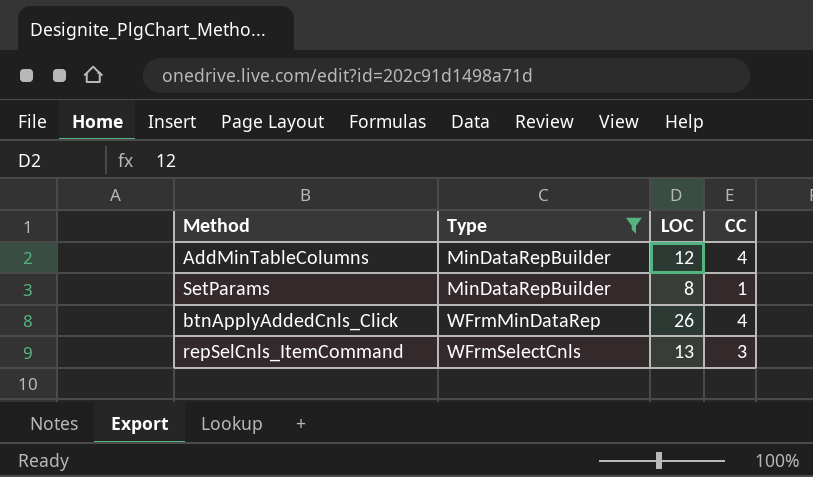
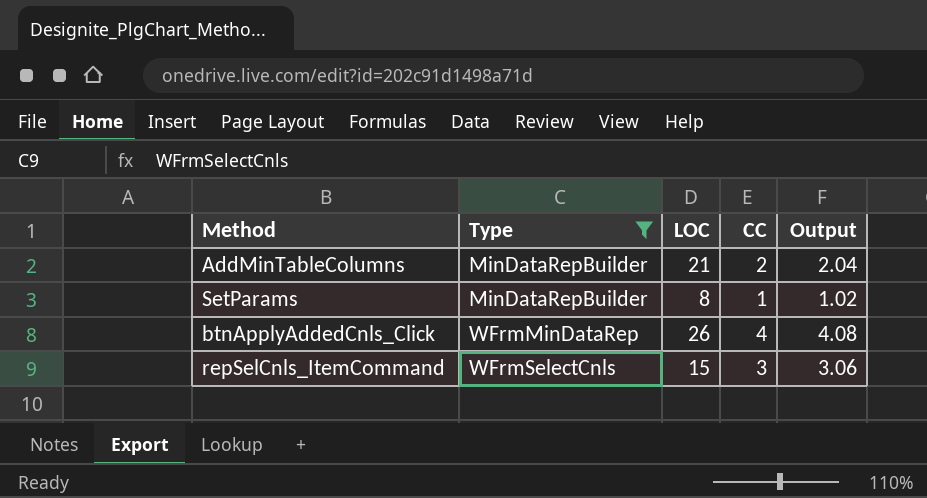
column Output | formula: none -> [CC] * 1.02
AddMinTableColumns | LOC: 12 -> 21
AddMinTableColumns | CC: 4 -> 2
repSelCnls_ItemCommand | LOC: 13 -> 15

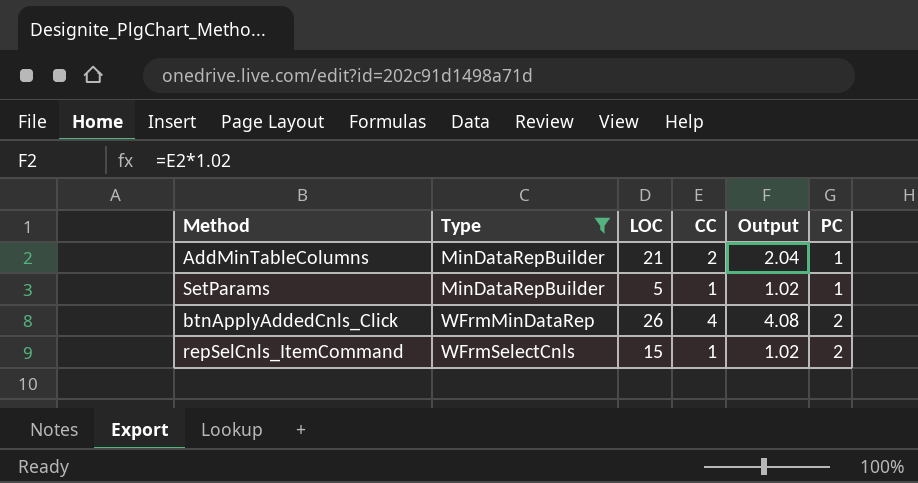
column PC | position: none -> 6
SetParams | LOC: 8 -> 5
repSelCnls_ItemCommand | CC: 3 -> 1
repSelCnls_ItemCommand | Output: 3.06 -> 1.02

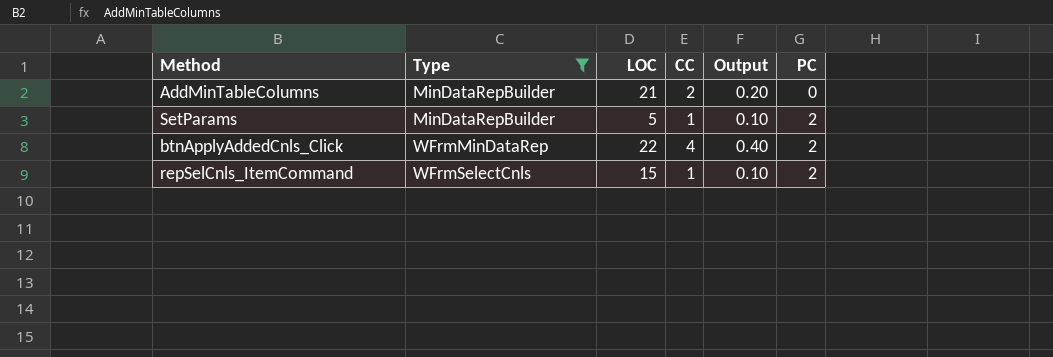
column Output | formula: [CC] * 1.02 -> [CC] * 0.1
AddMinTableColumns | PC: 1 -> 0
SetParams | PC: 1 -> 2
btnApplyAddedCnls_Click | LOC: 26 -> 22

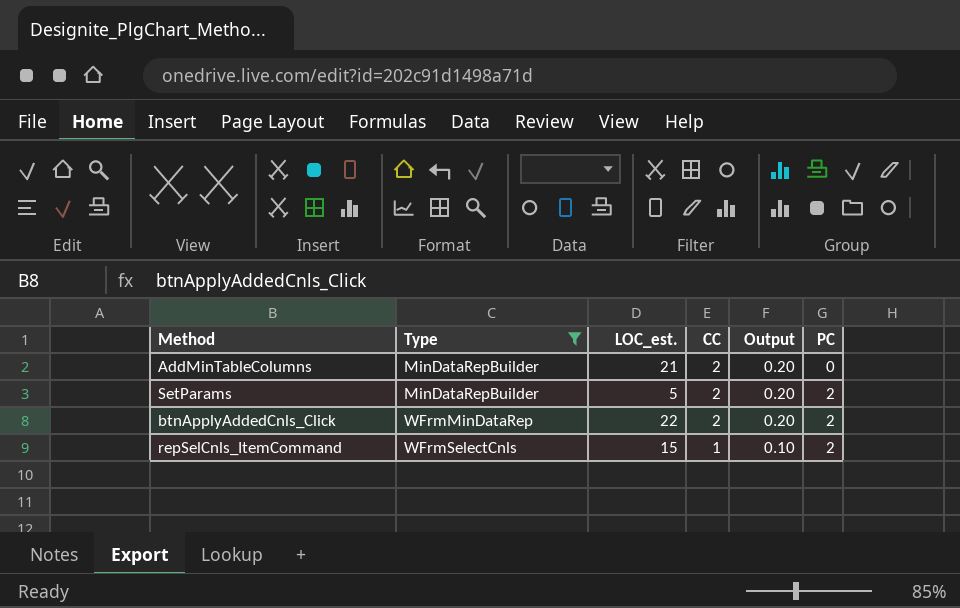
column name: LOC -> LOC_est.
SetParams | CC: 1 -> 2
SetParams | Output: 0.10 -> 0.20
btnApplyAddedCnls_Click | CC: 4 -> 2
btnApplyAddedCnls_Click | Output: 0.40 -> 0.20

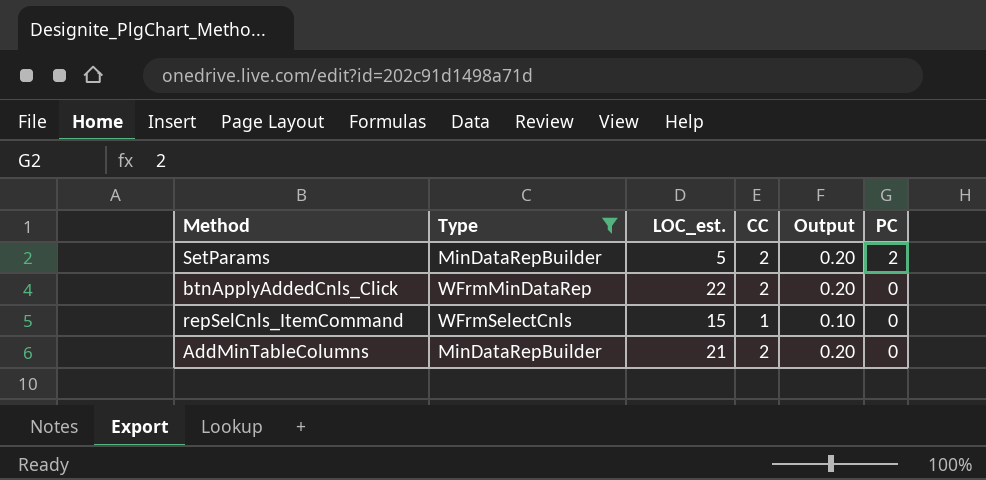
row order: Type ascending -> PC descending
btnApplyAddedCnls_Click | PC: 2 -> 0
repSelCnls_ItemCommand | PC: 2 -> 0

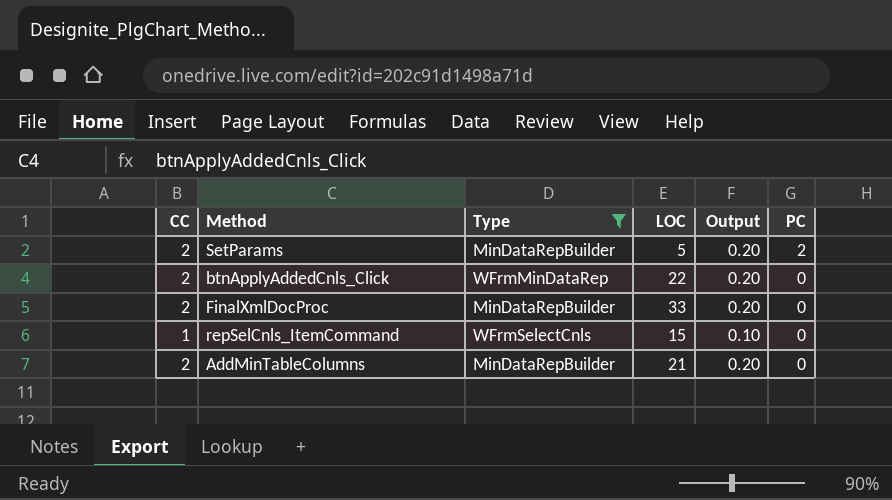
column CC | position: 4 -> 1
column name: LOC_est. -> LOC
row FinalXmlDocProc: none -> 2 | MinDataRepBuilder | 33 | 0.20 | 0

